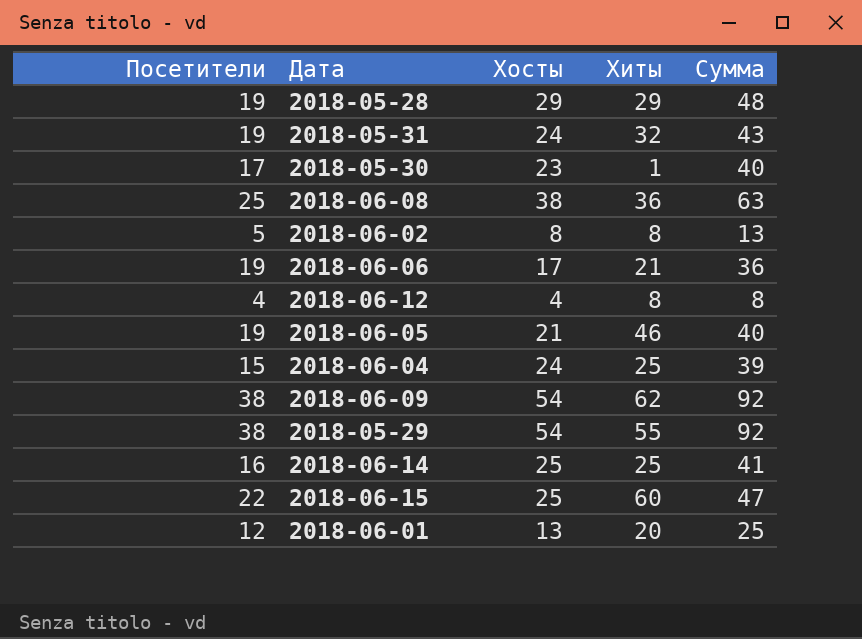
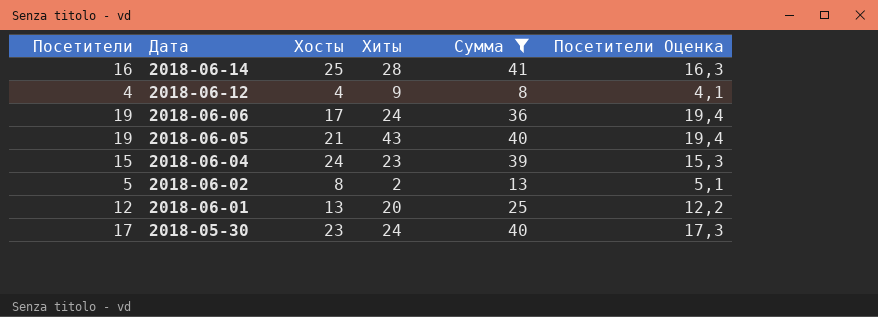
filter: none -> Сумма <= 41
row order: none -> Дата descending
column Посетители Оценка | formula: none -> [Посетители] * 1,02
2018-06-14 | Хиты: 25 -> 28
2018-06-12 | Хиты: 8 -> 9
2018-06-06 | Хиты: 21 -> 24
2018-06-05 | Хиты: 46 -> 43
2018-06-04 | Хиты: 25 -> 23
2018-06-02 | Хиты: 8 -> 2
2018-05-30 | Хиты: 1 -> 24

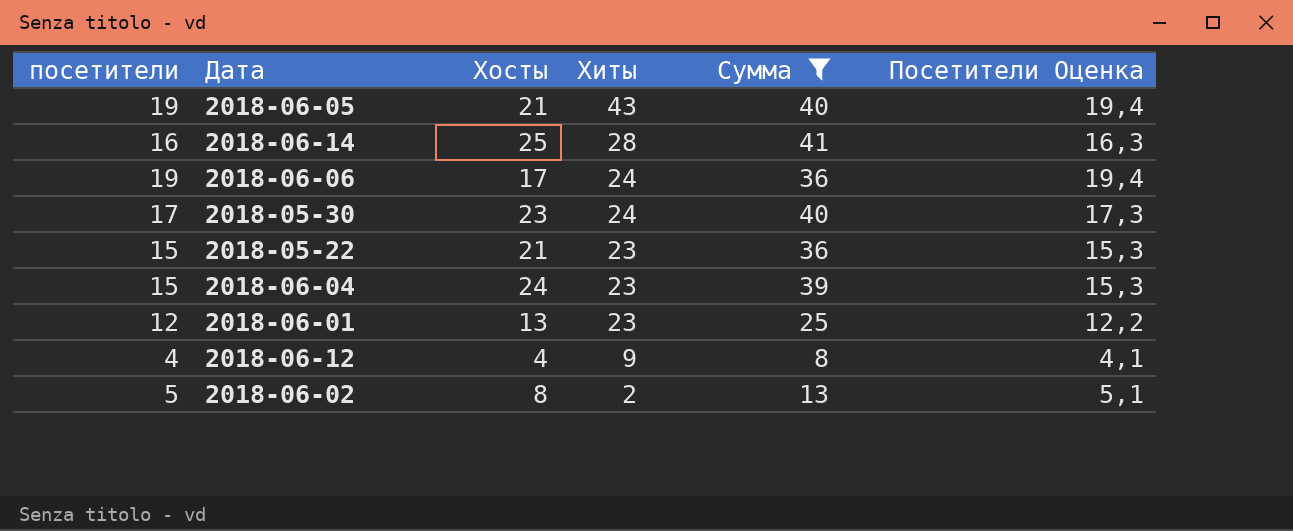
row order: Дата descending -> Хиты descending
column name: Посетители -> посетители
row 2018-05-22: none -> 15 | 21 | 23 | 36 | 15,3
2018-06-01 | Хиты: 20 -> 23

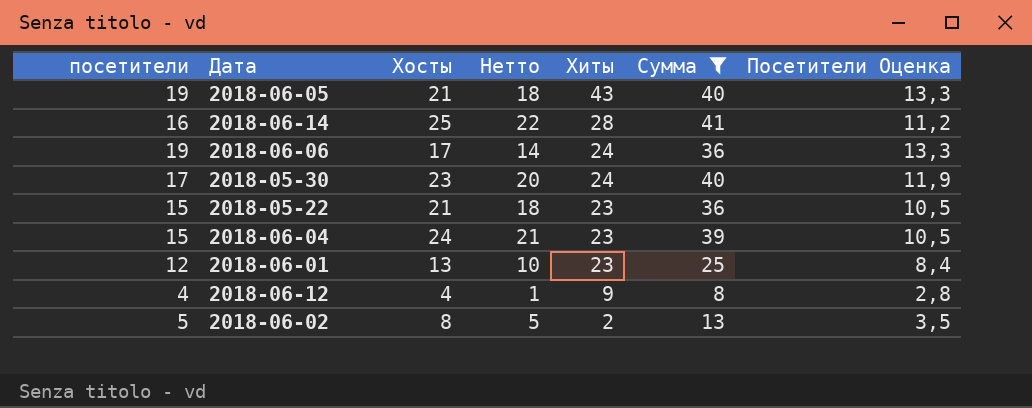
column Нетто | formula: none -> [Хосты] - 3
column Посетители Оценка | formula: [посетители] * 1,02 -> [посетители] * 0,7

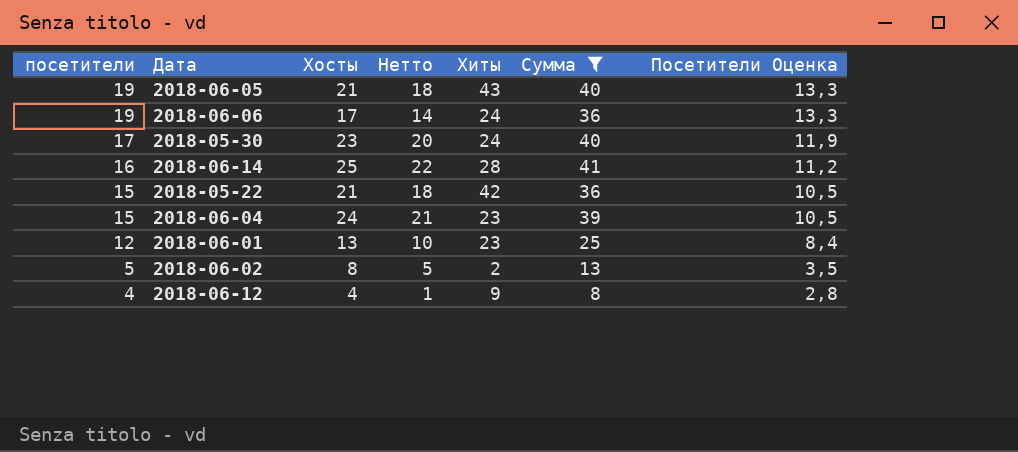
row order: Хиты descending -> посетители descending
2018-05-22 | Хиты: 23 -> 42

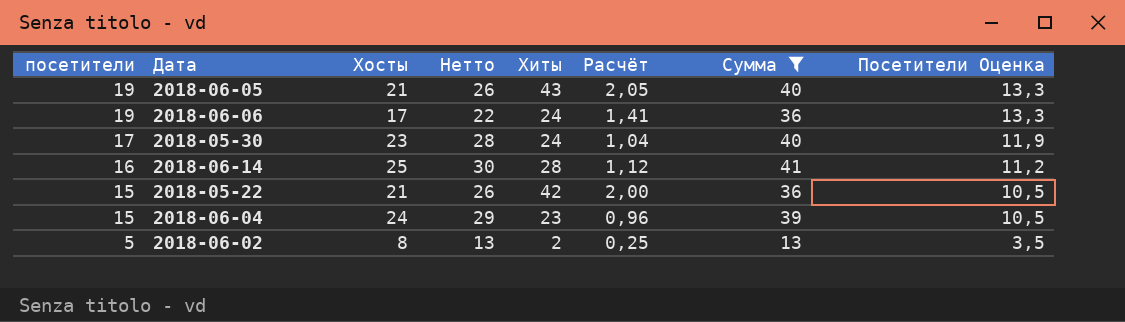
column Нетто | formula: [Хосты] - 3 -> [Хосты] + 5
column Расчёт | formula: none -> [Хиты] / [Хосты]
row 2018-06-01: 12 | 13 | 10 | 23 | 25 | 8,4 -> none
row 2018-06-12: 4 | 4 | 1 | 9 | 8 | 2,8 -> none

